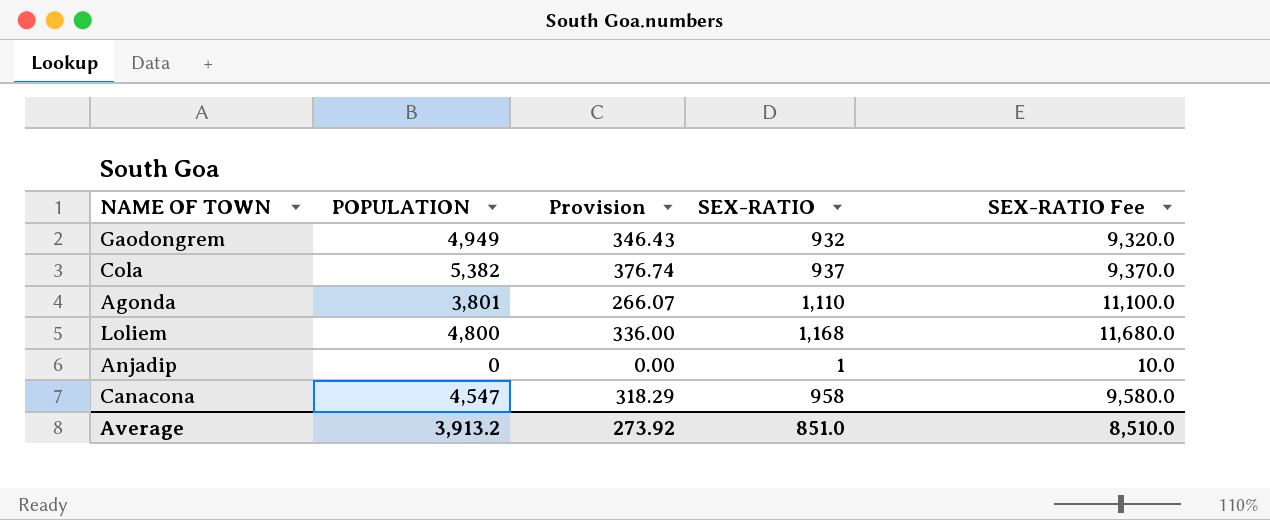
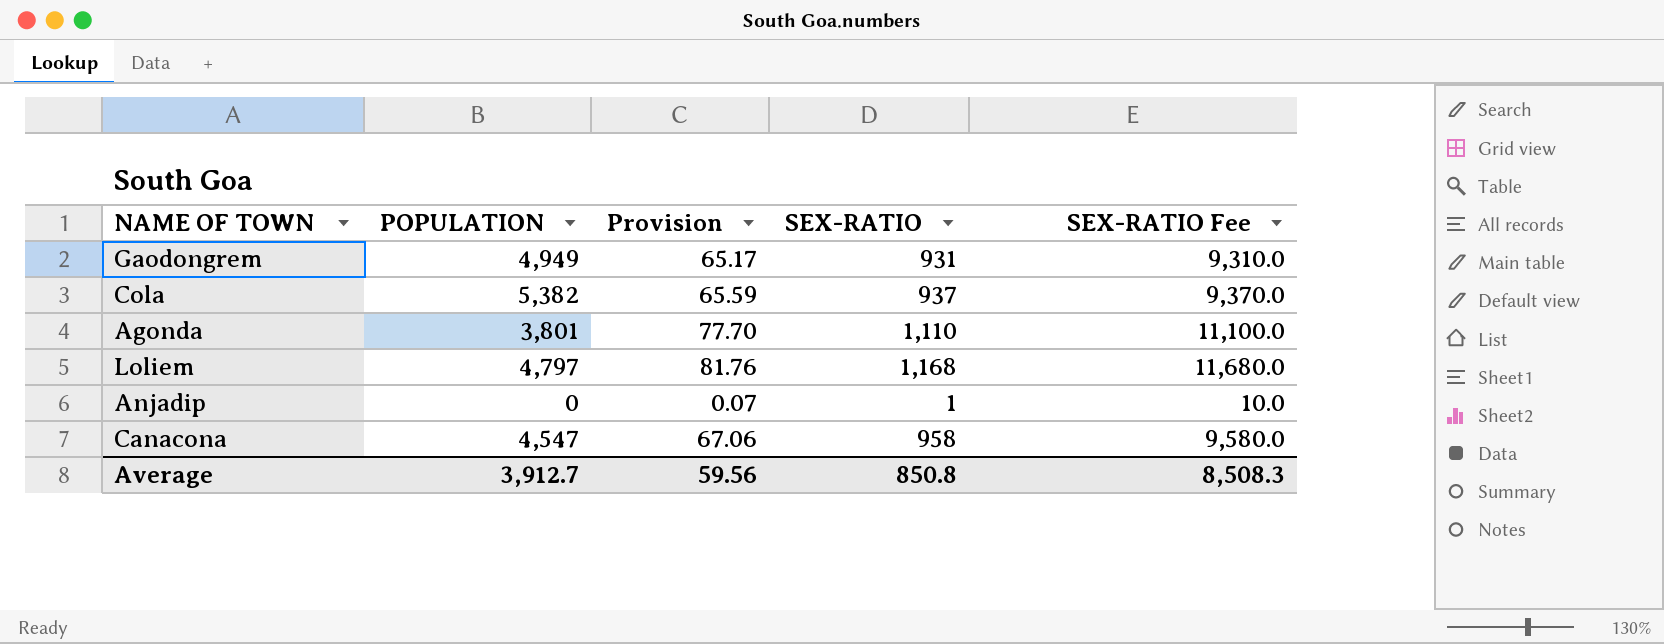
column Provision | formula: [POPULATION] * 0.07 -> [SEX-RATIO] * 0.07
Gaodongrem | SEX-RATIO: 932 -> 931
Gaodongrem | SEX-RATIO Fee: 9,320.0 -> 9,310.0
Loliem | POPULATION: 4,800 -> 4,797
Average | POPULATION: 3,913.2 -> 3,912.7
Average | Provision: 273.92 -> 59.56
Average | SEX-RATIO: 851.0 -> 850.8
Average | SEX-RATIO Fee: 8,510.0 -> 8,508.3

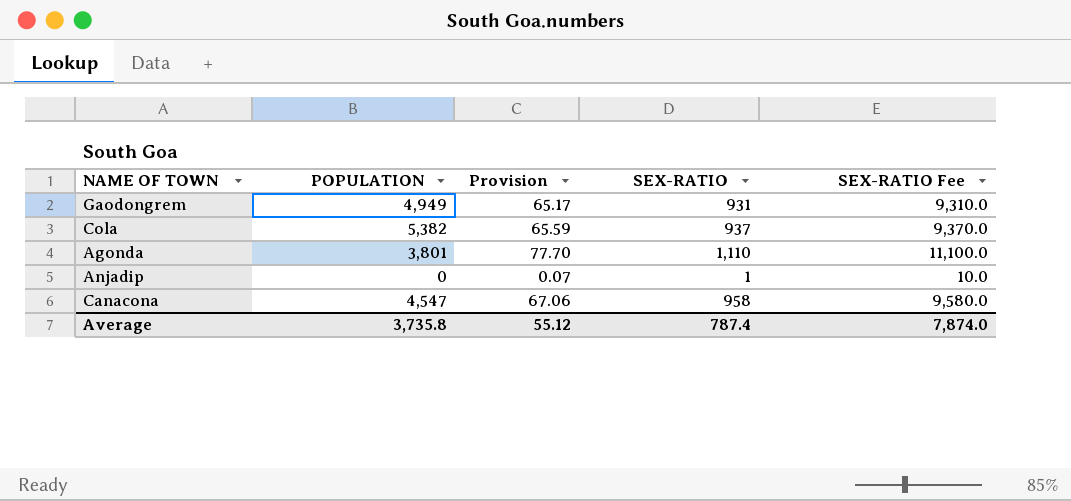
row Loliem: 4,797 | 81.76 | 1,168 | 11,680.0 -> none
Average | POPULATION: 3,912.7 -> 3,735.8
Average | Provision: 59.56 -> 55.12
Average | SEX-RATIO: 850.8 -> 787.4
Average | SEX-RATIO Fee: 8,508.3 -> 7,874.0

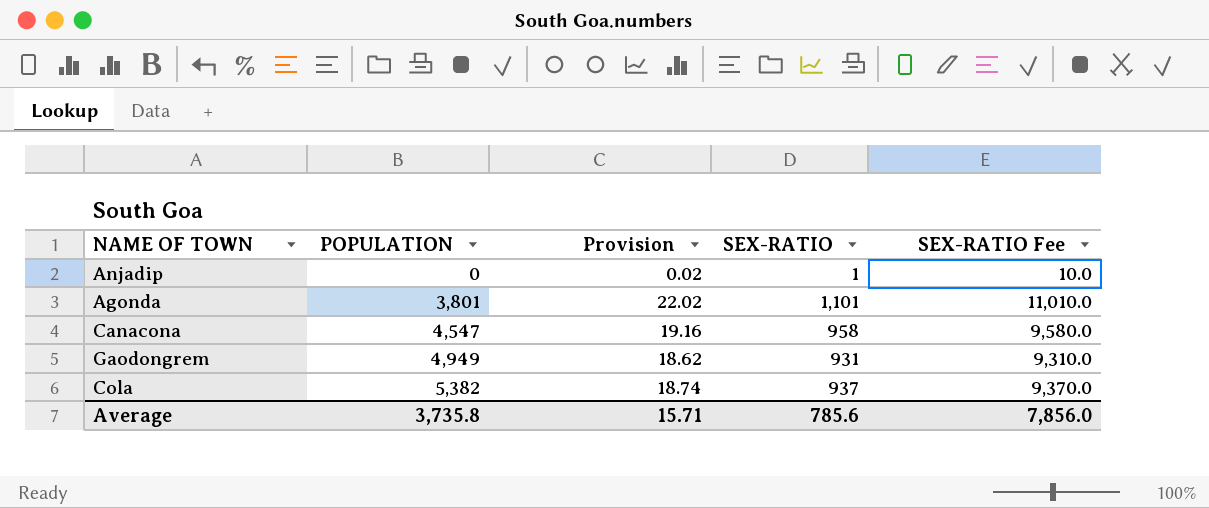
row order: none -> POPULATION ascending
column Provision | formula: [SEX-RATIO] * 0.07 -> [SEX-RATIO] * 0.02
Agonda | SEX-RATIO: 1,110 -> 1,101
Agonda | SEX-RATIO Fee: 11,100.0 -> 11,010.0
Average | Provision: 55.12 -> 15.71
Average | SEX-RATIO: 787.4 -> 785.6
Average | SEX-RATIO Fee: 7,874.0 -> 7,856.0

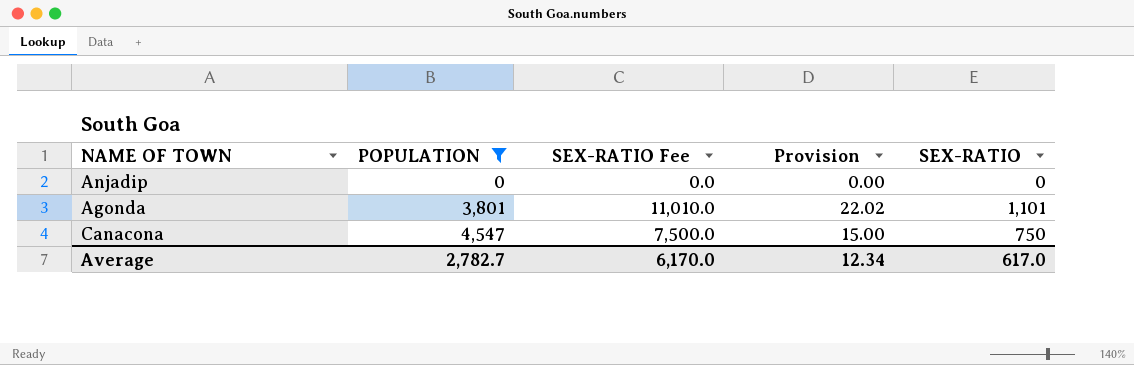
filter: none -> POPULATION <= 4,547
column SEX-RATIO Fee | position: 5 -> 3
Anjadip | SEX-RATIO Fee: 10.0 -> 0.0
Anjadip | Provision: 0.02 -> 0.00
Anjadip | SEX-RATIO: 1 -> 0
Canacona | SEX-RATIO Fee: 9,580.0 -> 7,500.0
Canacona | Provision: 19.16 -> 15.00
Canacona | SEX-RATIO: 958 -> 750
Average | POPULATION: 3,735.8 -> 2,782.7
Average | SEX-RATIO Fee: 7,856.0 -> 6,170.0
Average | Provision: 15.71 -> 12.34
Average | SEX-RATIO: 785.6 -> 617.0

